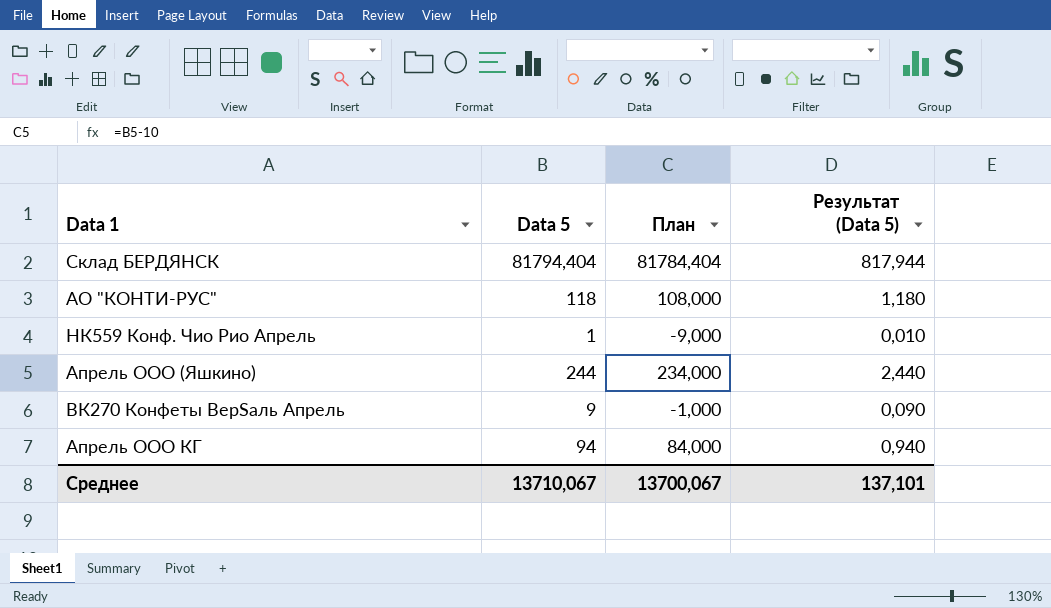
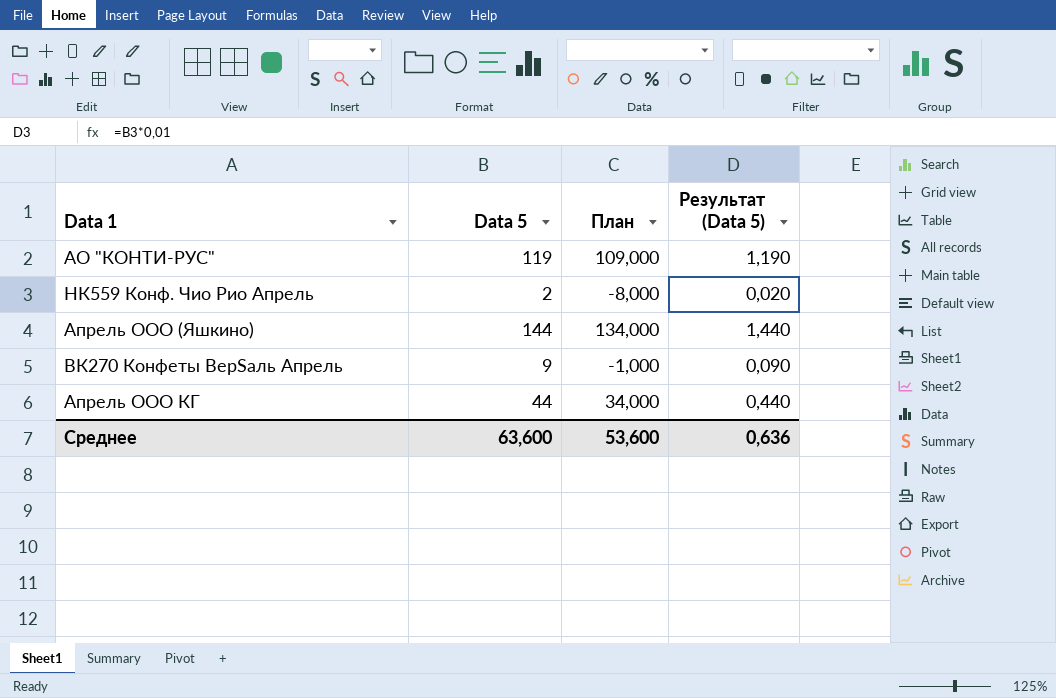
row Склад БЕРДЯНСК: 81794,404 | 81784,404 | 817,944 -> none
АО "КОНТИ-РУС" | Data 5: 118 -> 119
АО "КОНТИ-РУС" | План: 108,000 -> 109,000
АО "КОНТИ-РУС" | Результат (Data 5): 1,180 -> 1,190
НК559 Конф. Чио Рио Апрель | Data 5: 1 -> 2
НК559 Конф. Чио Рио Апрель | План: -9,000 -> -8,000
НК559 Конф. Чио Рио Апрель | Результат (Data 5): 0,010 -> 0,020
Апрель ООО (Яшкино) | Data 5: 244 -> 144
Апрель ООО (Яшкино) | План: 234,000 -> 134,000
Апрель ООО (Яшкино) | Результат (Data 5): 2,440 -> 1,440
Апрель ООО КГ | Data 5: 94 -> 44
Апрель ООО КГ | План: 84,000 -> 34,000
Апрель ООО КГ | Результат (Data 5): 0,940 -> 0,440
Среднее | Data 5: 13710,067 -> 63,600
Среднее | План: 13700,067 -> 53,600
Среднее | Результат (Data 5): 137,101 -> 0,636

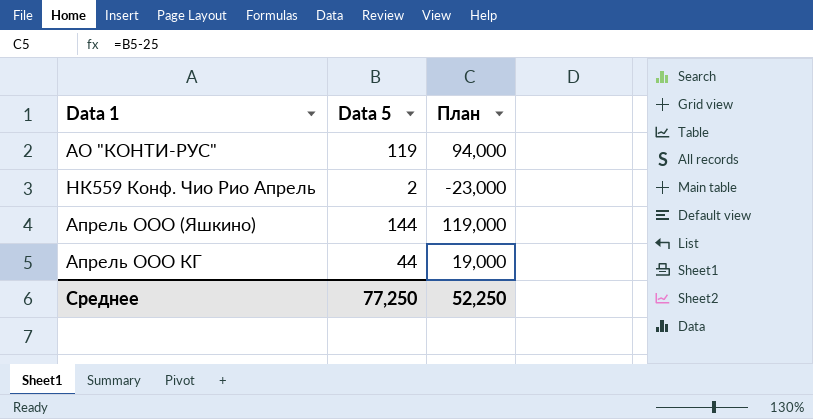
column Результат (Data 5) | formula: [Data 5] * 0,01 -> none
column План | formula: [Data 5] - 10 -> [Data 5] - 25
row ВК270 Конфеты ВерSаль Апрель: 9 | -1,000 | 0,090 -> none
Среднее | Data 5: 63,600 -> 77,250
Среднее | План: 53,600 -> 52,250

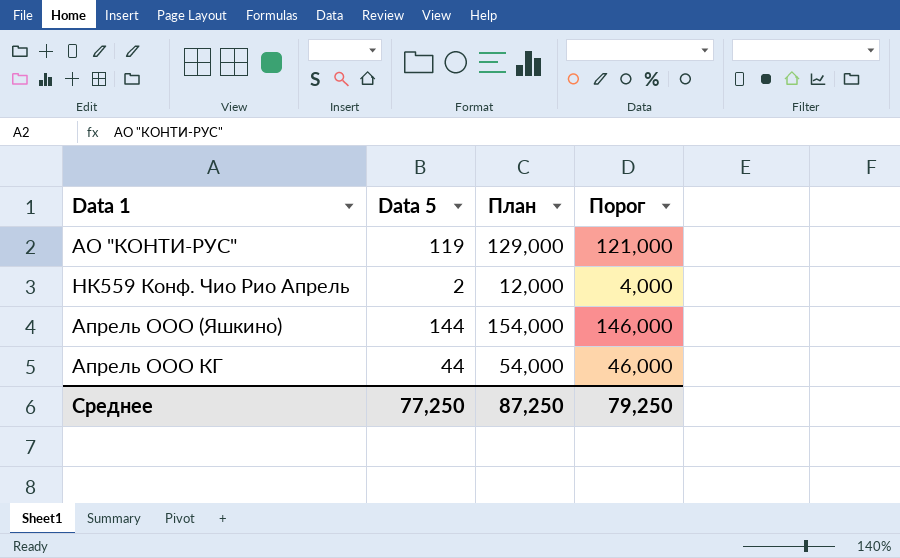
column План | formula: [Data 5] - 25 -> [Data 5] + 10
column Порог | formula: none -> [Data 5] + 2
Среднее | План: 52,250 -> 87,250

